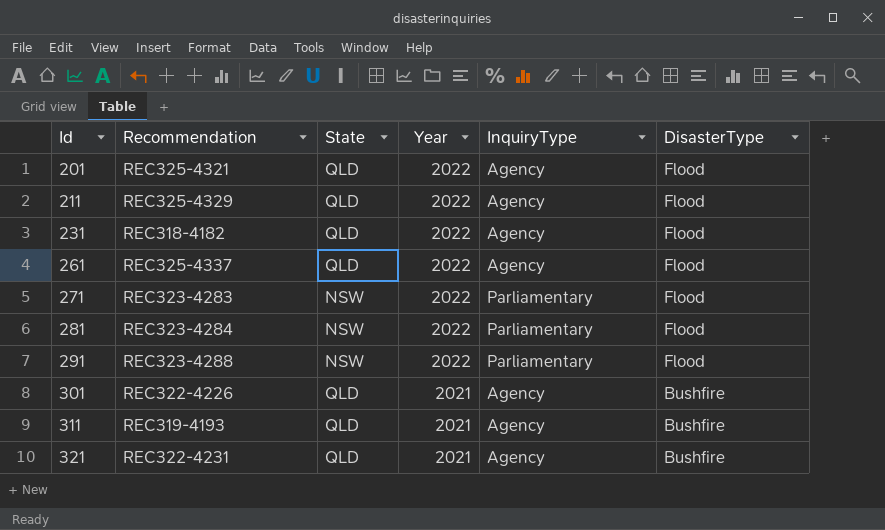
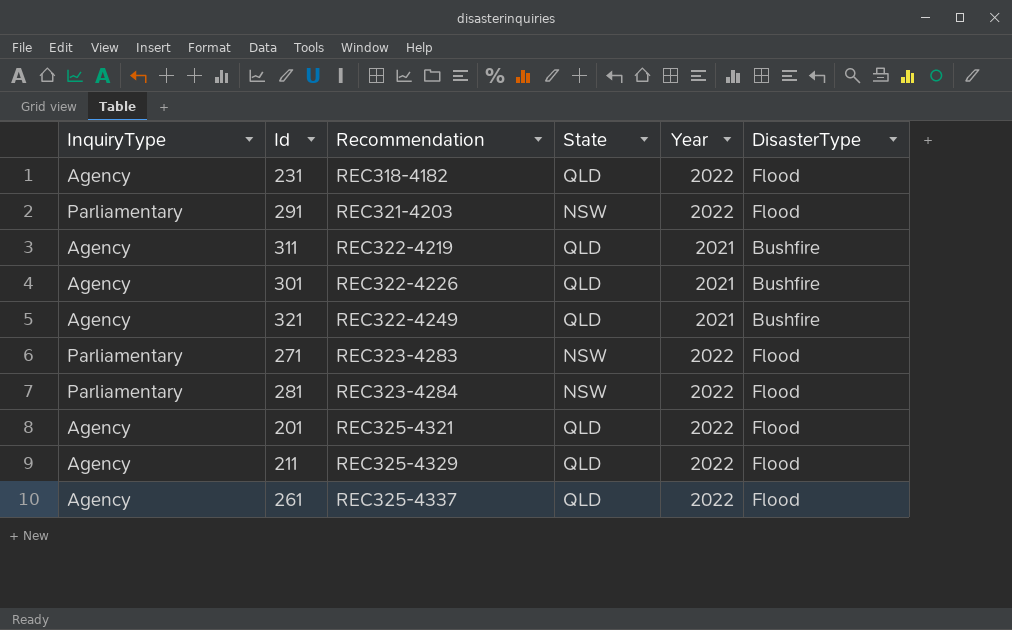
row order: Id ascending -> Recommendation ascending
column InquiryType | position: 5 -> 1
291 | Recommendation: REC323-4288 -> REC321-4203
311 | Recommendation: REC319-4193 -> REC322-4219
321 | Recommendation: REC322-4231 -> REC322-4249

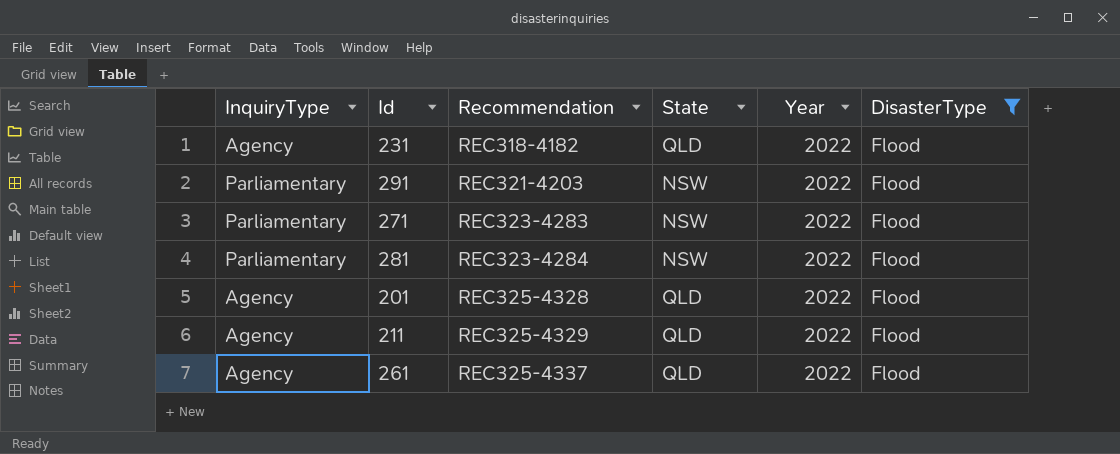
filter: none -> DisasterType = Flood
201 | Recommendation: REC325-4321 -> REC325-4328

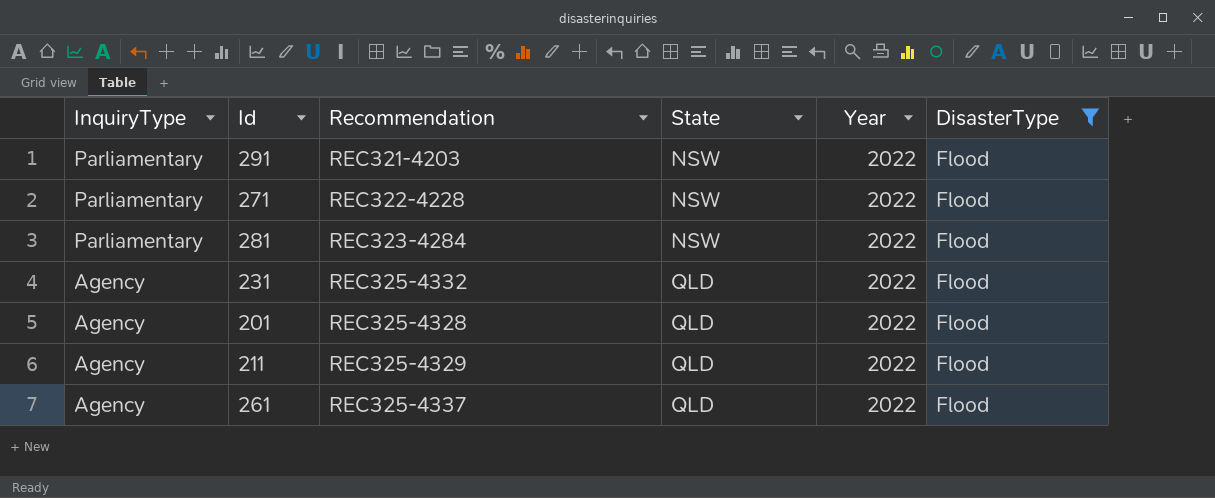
row order: Recommendation ascending -> InquiryType descending
271 | Recommendation: REC323-4283 -> REC322-4228
231 | Recommendation: REC318-4182 -> REC325-4332

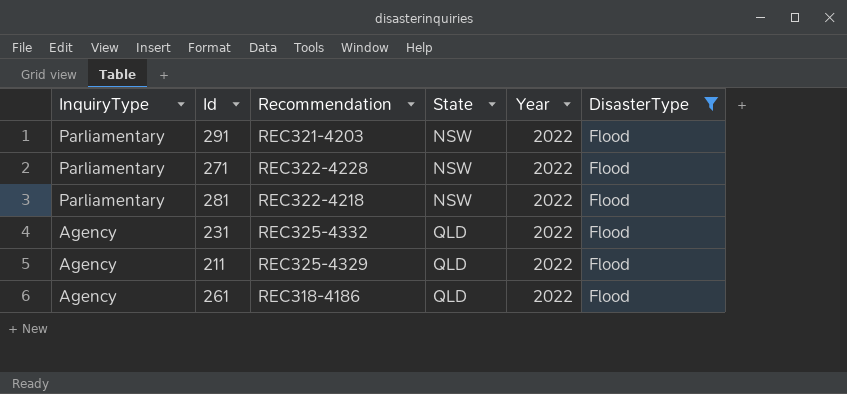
row 201: Agency | REC325-4328 | QLD | 2022 | Flood -> none
281 | Recommendation: REC323-4284 -> REC322-4218
261 | Recommendation: REC325-4337 -> REC318-4186

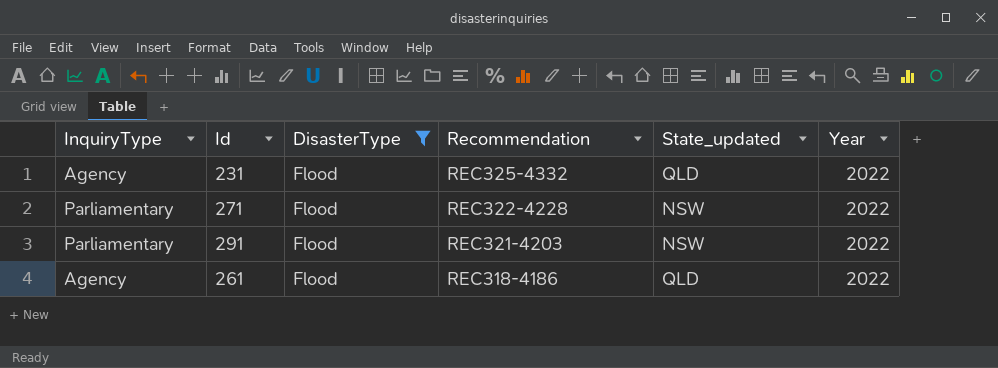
row order: InquiryType descending -> Recommendation descending
column DisasterType | position: 6 -> 3
column name: State -> State_updated
row 281: Parliamentary | REC322-4218 | NSW | 2022 | Flood -> none
row 211: Agency | REC325-4329 | QLD | 2022 | Flood -> none

